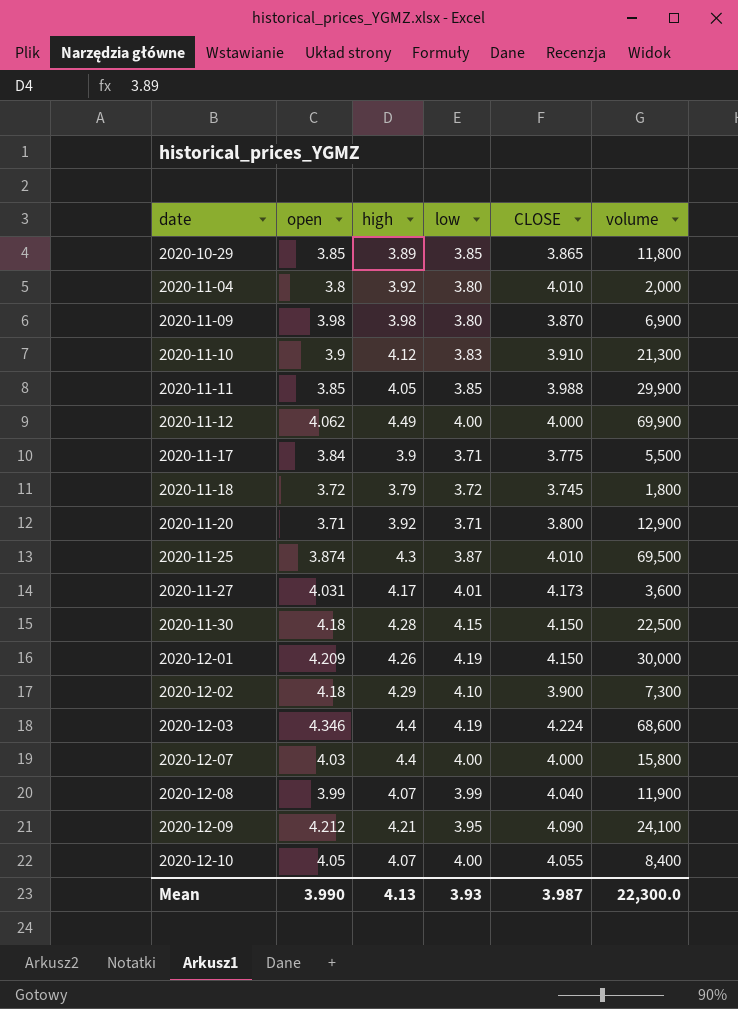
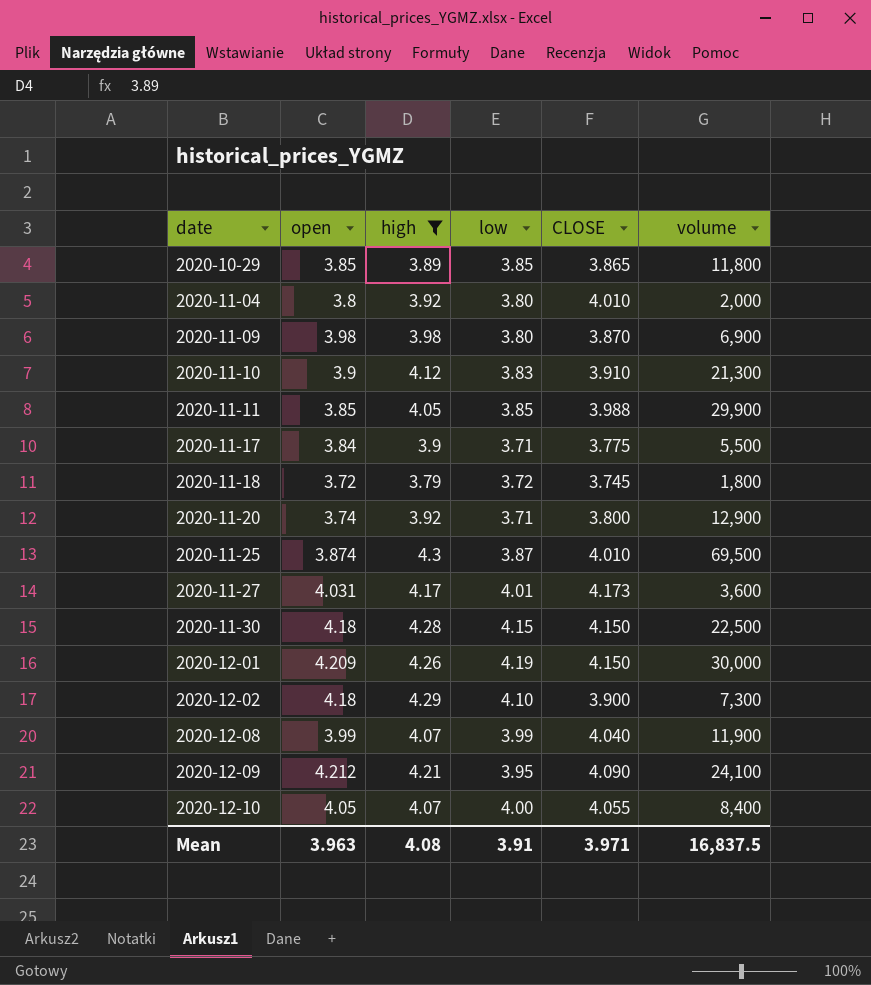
filter: none -> high <= 4.3
2020-11-20 | open: 3.71 -> 3.74
Mean | open: 3.990 -> 3.963
Mean | high: 4.13 -> 4.08
Mean | low: 3.93 -> 3.91
Mean | CLOSE: 3.987 -> 3.971
Mean | volume: 22,300.0 -> 16,837.5

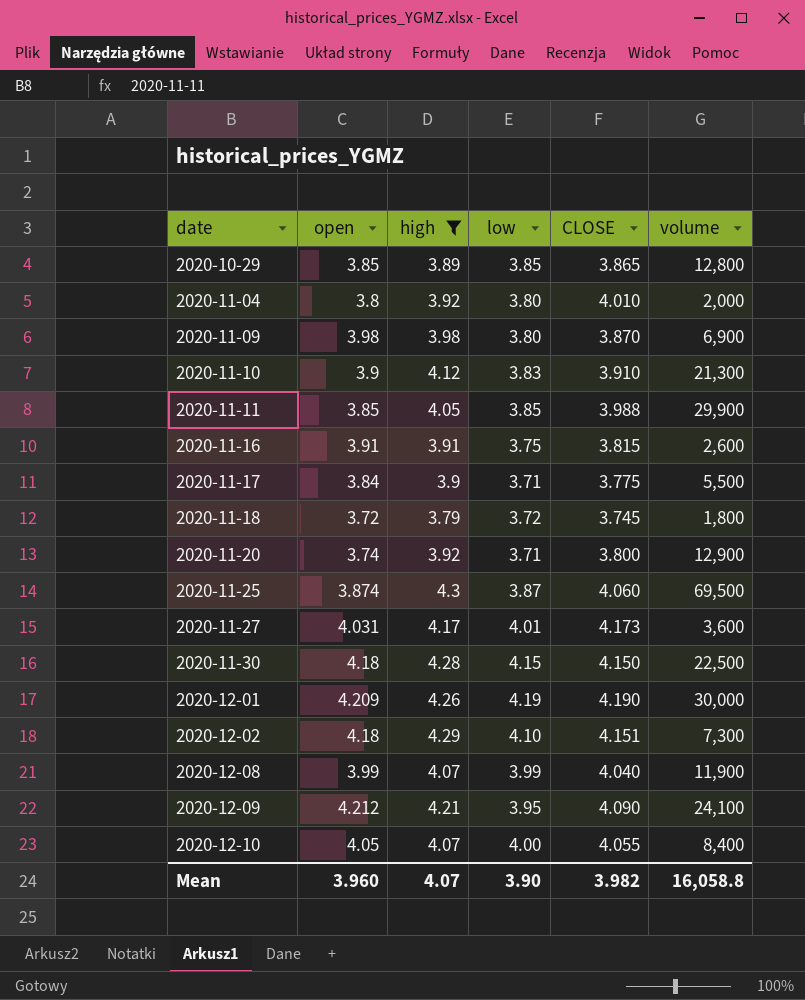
2020-10-29 | volume: 11,800 -> 12,800
row 2020-11-16: none -> 3.91 | 3.91 | 3.75 | 3.815 | 2,600
2020-11-25 | CLOSE: 4.010 -> 4.060
2020-12-01 | CLOSE: 4.150 -> 4.190
2020-12-02 | CLOSE: 3.900 -> 4.151
Mean | open: 3.963 -> 3.960
Mean | high: 4.08 -> 4.07
Mean | low: 3.91 -> 3.90
Mean | CLOSE: 3.971 -> 3.982
Mean | volume: 16,837.5 -> 16,058.8

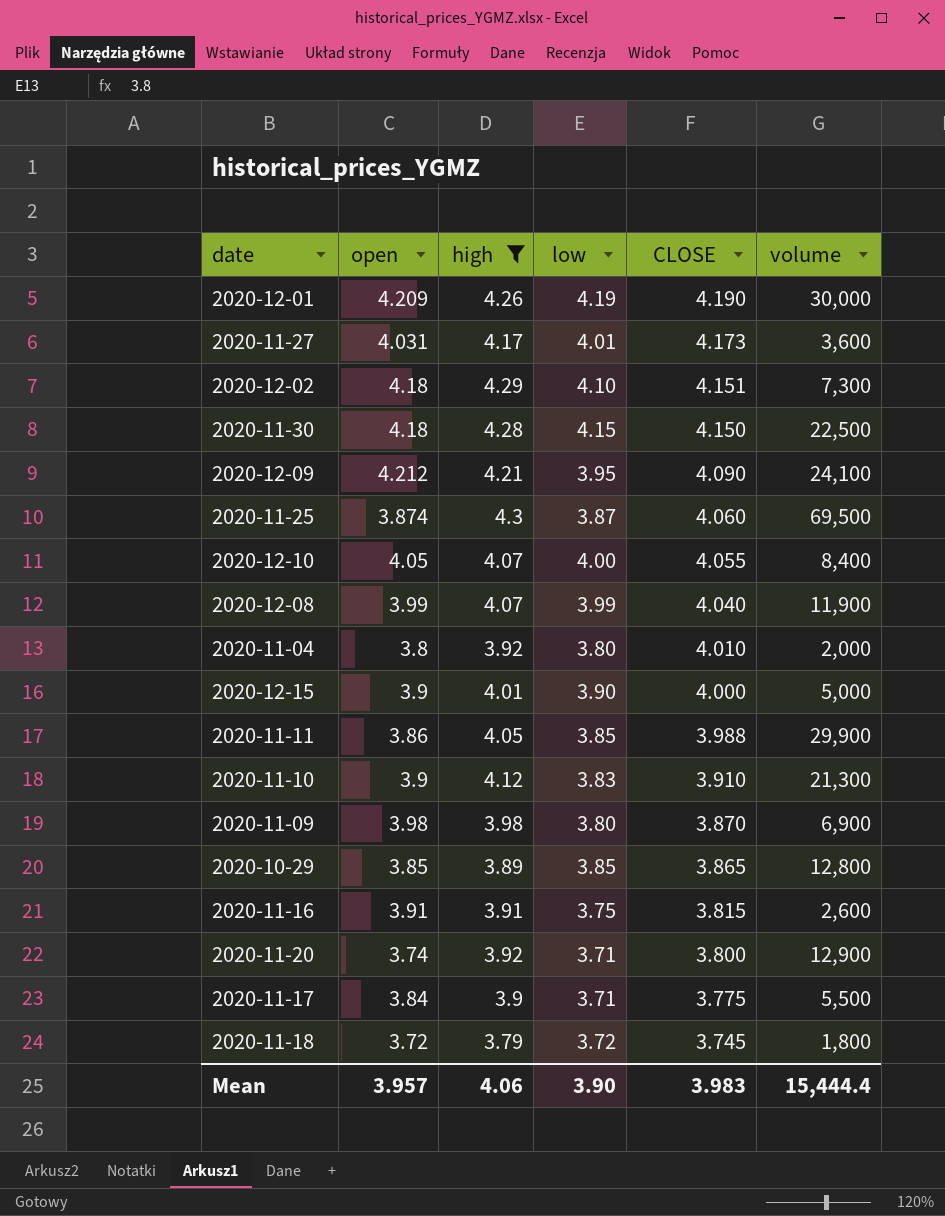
row order: date ascending -> CLOSE descending
row 2020-12-15: none -> 3.9 | 4.01 | 3.90 | 4.000 | 5,000
2020-11-11 | open: 3.85 -> 3.86
Mean | open: 3.960 -> 3.957
Mean | high: 4.07 -> 4.06
Mean | CLOSE: 3.982 -> 3.983
Mean | volume: 16,058.8 -> 15,444.4

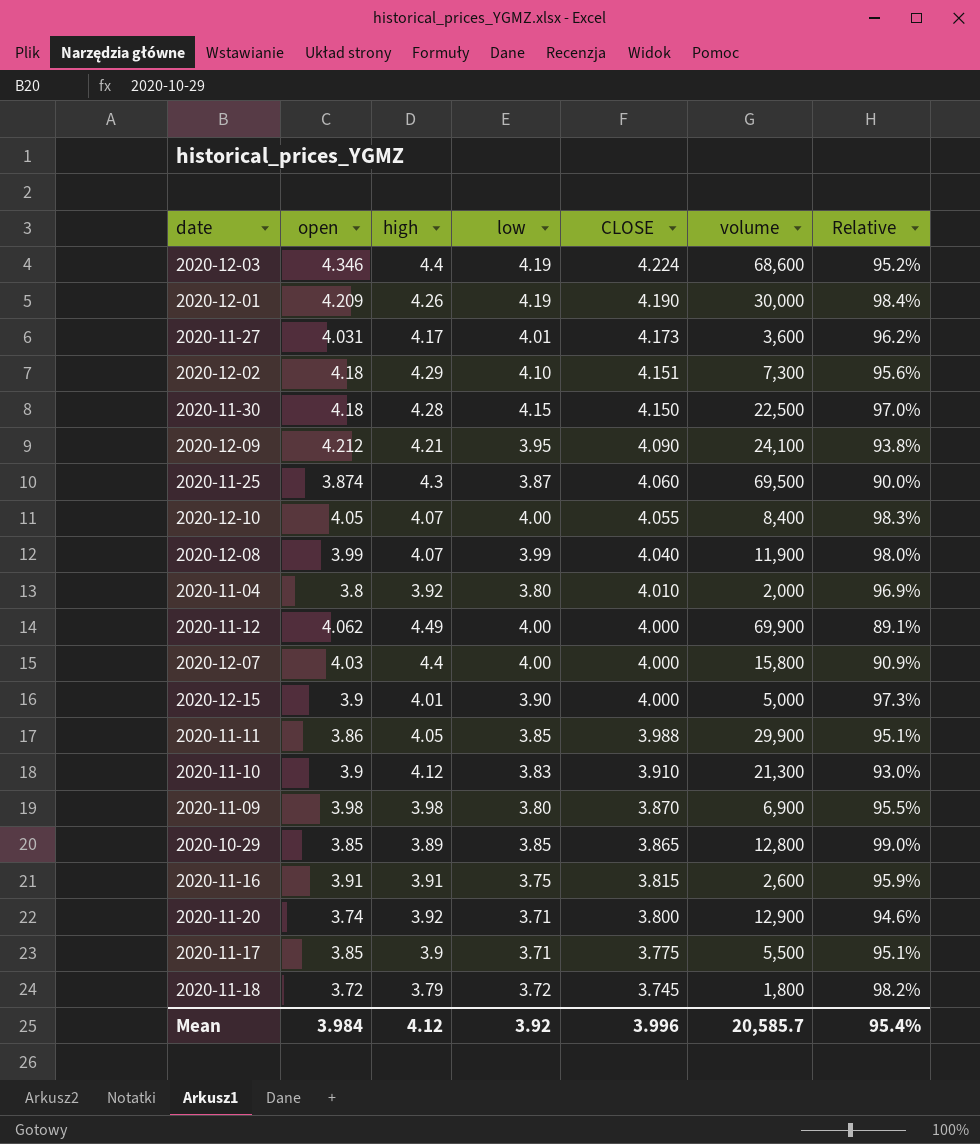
filter: high <= 4.3 -> none
column Relative | formula: none -> [low] / [high]
2020-11-17 | open: 3.84 -> 3.85
Mean | open: 3.957 -> 3.984
Mean | high: 4.06 -> 4.12
Mean | low: 3.90 -> 3.92
Mean | CLOSE: 3.983 -> 3.996
Mean | volume: 15,444.4 -> 20,585.7

